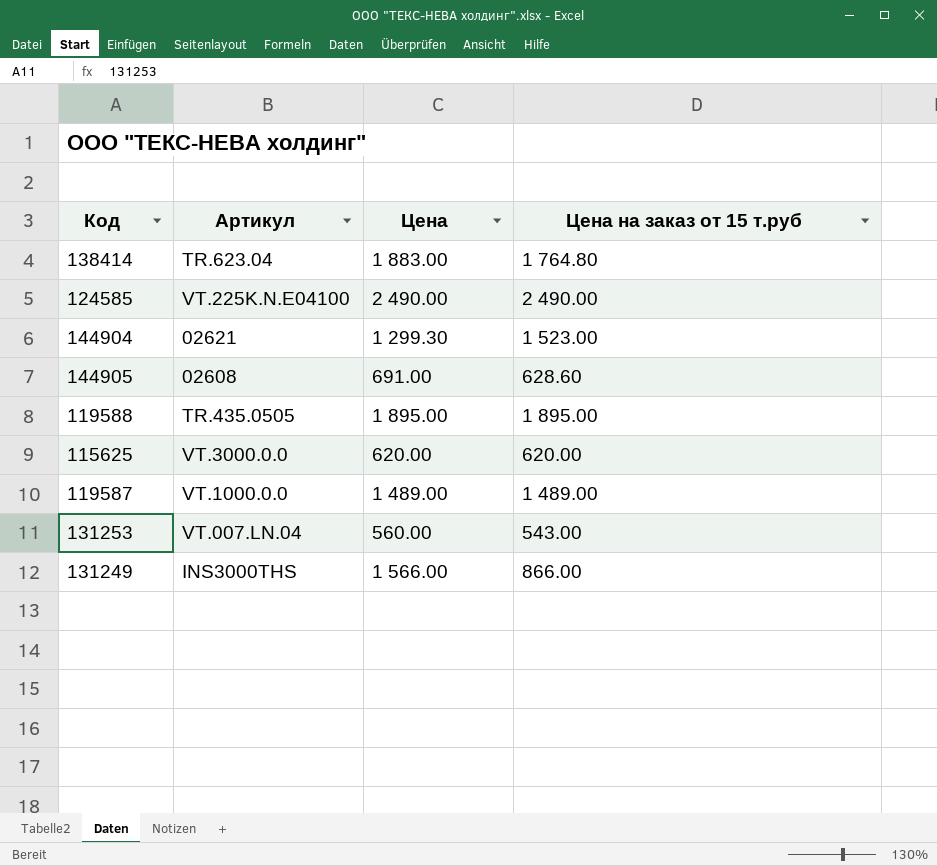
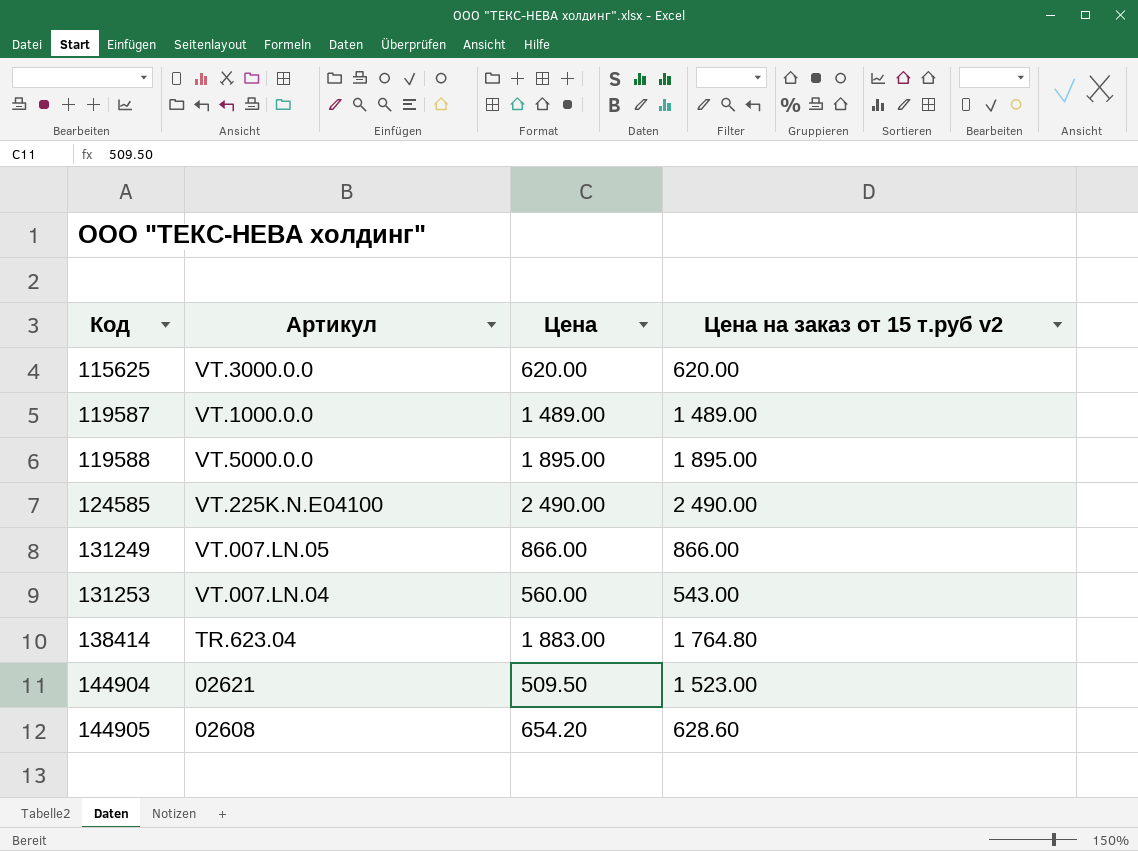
row order: none -> Код ascending
column name: Цена на заказ от 15 т.руб -> Цена на заказ от 15 т.руб v2
119588 | Артикул: TR.435.0505 -> VT.5000.0.0
131249 | Артикул: INS3000THS -> VT.007.LN.05
131249 | Цена: 1 566.00 -> 866.00
144904 | Цена: 1 299.30 -> 509.50
144905 | Цена: 691.00 -> 654.20

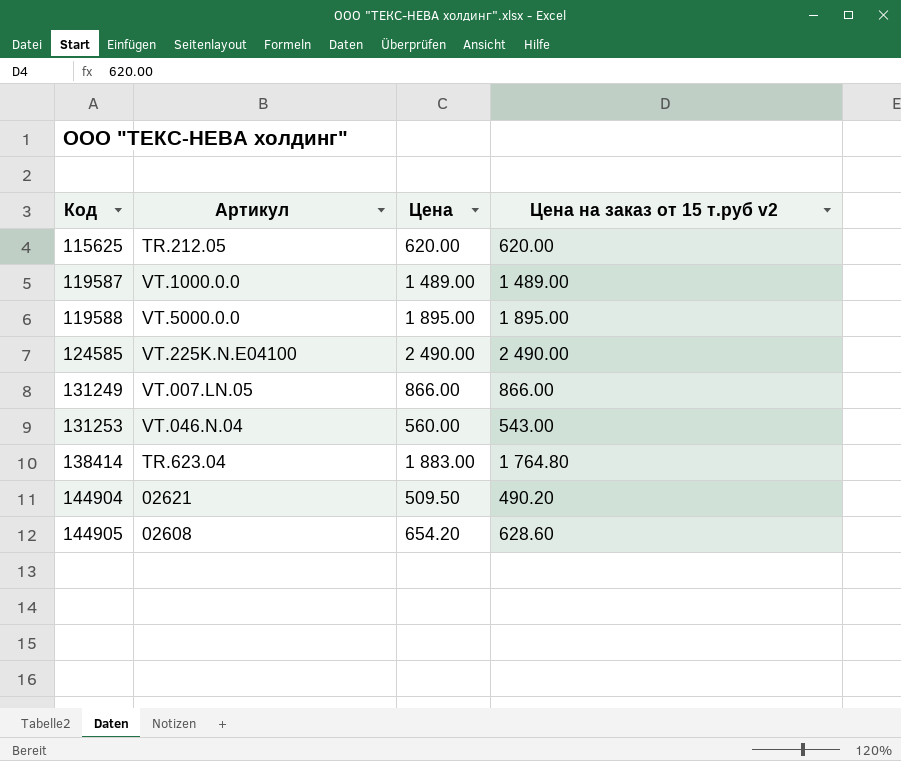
115625 | Артикул: VT.3000.0.0 -> TR.212.05
131253 | Артикул: VT.007.LN.04 -> VT.046.N.04
144904 | Цена на заказ от 15 т.руб v2: 1 523.00 -> 490.20

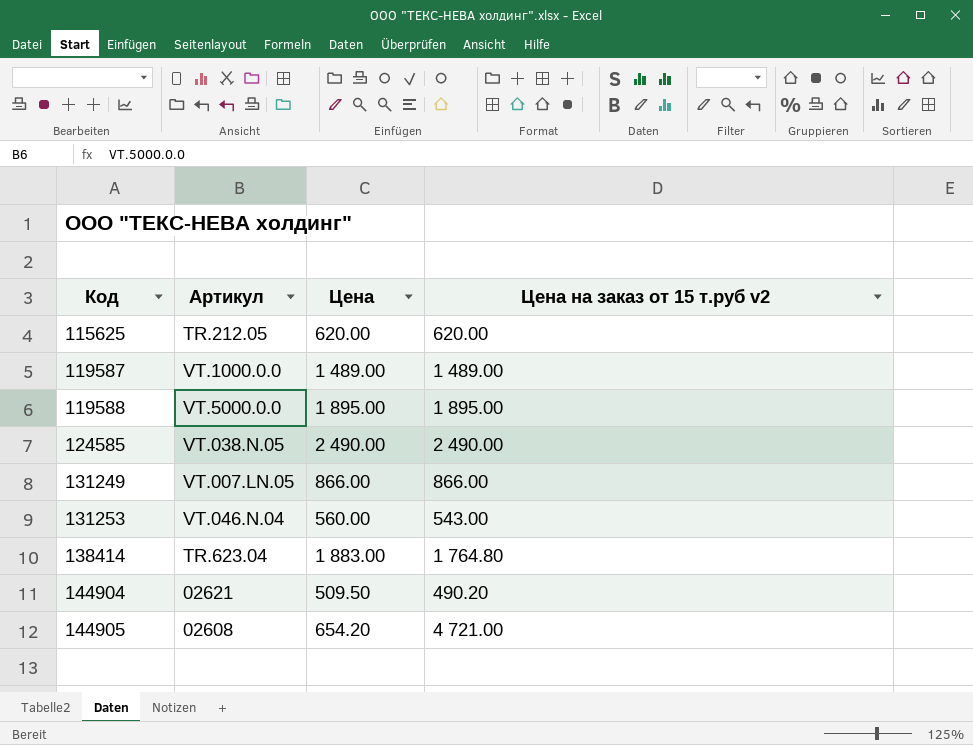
124585 | Артикул: VT.225K.N.E04100 -> VT.038.N.05
144905 | Цена на заказ от 15 т.руб v2: 628.60 -> 4 721.00

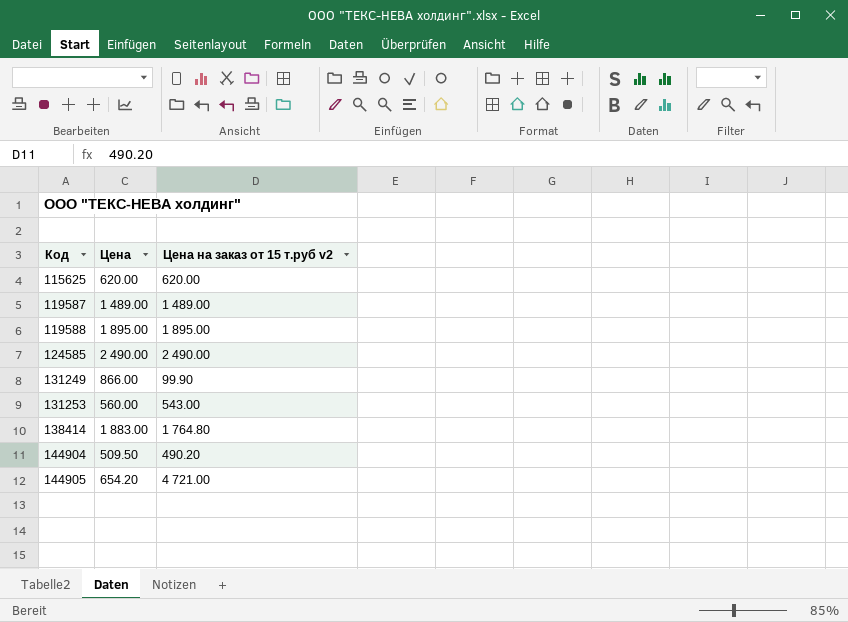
column Артикул | position: 2 -> none
131249 | Цена на заказ от 15 т.руб v2: 866.00 -> 99.90

